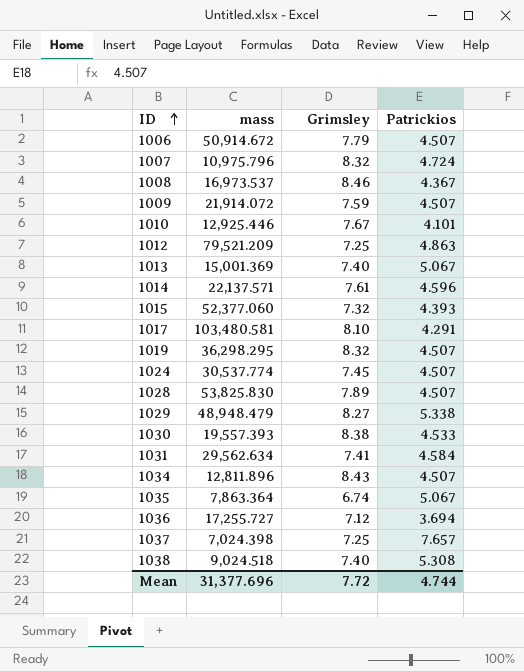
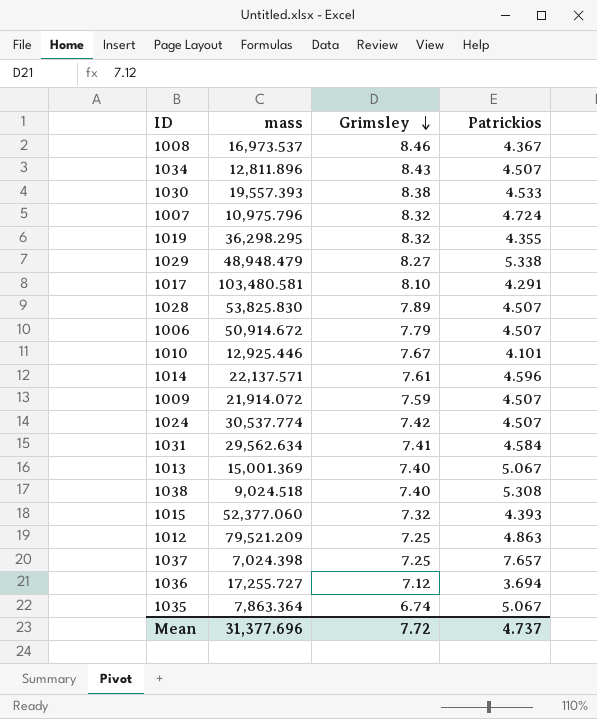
row order: ID ascending -> Grimsley descending
1019 | Patrickios: 4.507 -> 4.355
1024 | Grimsley: 7.45 -> 7.42
Mean | Patrickios: 4.744 -> 4.737

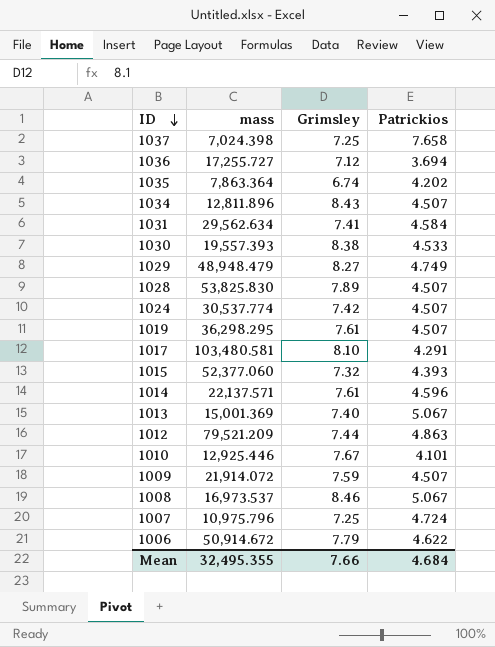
row order: Grimsley descending -> ID descending
row 1038: 9,024.518 | 7.40 | 5.308 -> none
1037 | Patrickios: 7.657 -> 7.658
1035 | Patrickios: 5.067 -> 4.202
1029 | Patrickios: 5.338 -> 4.749
1019 | Grimsley: 8.32 -> 7.61
1019 | Patrickios: 4.355 -> 4.507
1012 | Grimsley: 7.25 -> 7.44
1008 | Patrickios: 4.367 -> 5.067
1007 | Grimsley: 8.32 -> 7.25
1006 | Patrickios: 4.507 -> 4.622
Mean | mass: 31,377.696 -> 32,495.355
Mean | Grimsley: 7.72 -> 7.66
Mean | Patrickios: 4.737 -> 4.684

